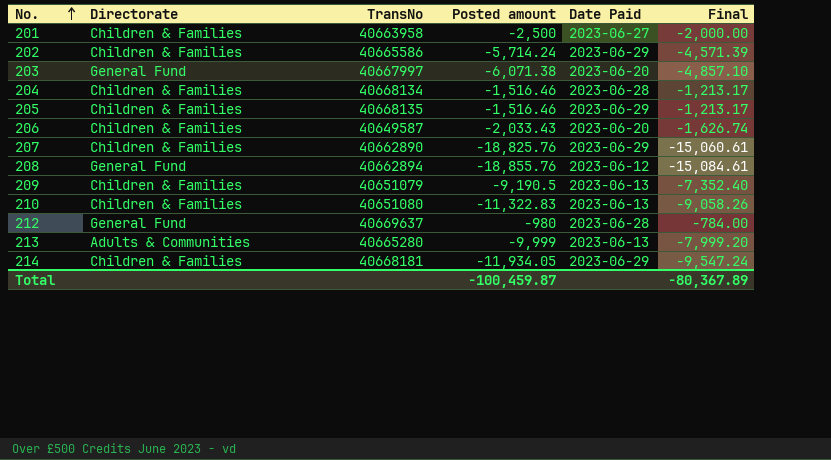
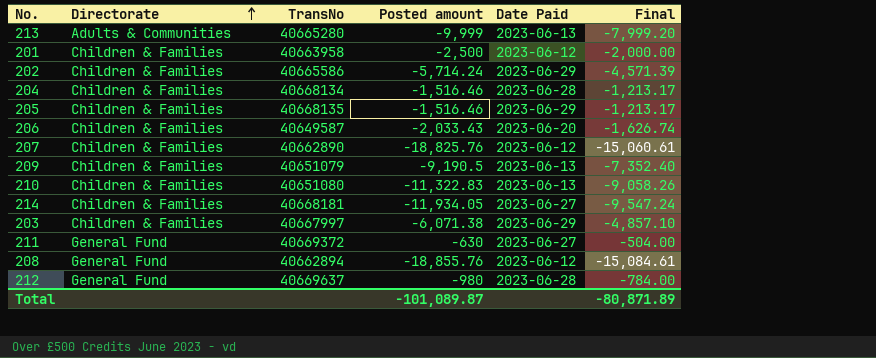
row order: No. ascending -> Directorate ascending
201 | Date Paid: 2023-06-27 -> 2023-06-12
207 | Date Paid: 2023-06-29 -> 2023-06-12
214 | Date Paid: 2023-06-29 -> 2023-06-27
203 | Directorate: General Fund -> Children & Families
203 | Date Paid: 2023-06-20 -> 2023-06-29
row 211: none -> General Fund | 40669372 | -630 | 2023-06-27 | -504.00
Total | Posted amount: -100,459.87 -> -101,089.87
Total | Final: -80,367.89 -> -80,871.89

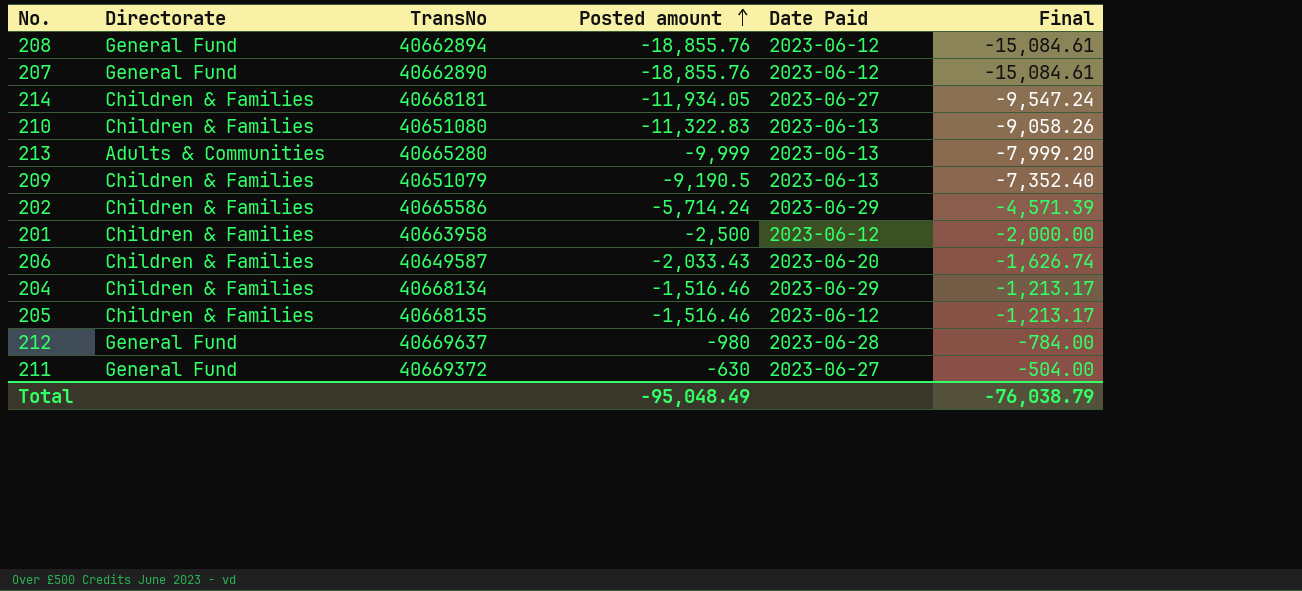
row order: Directorate ascending -> Posted amount ascending
row 203: Children & Families | 40667997 | -6,071.38 | 2023-06-29 | -4,857.10 -> none
207 | Directorate: Children & Families -> General Fund
207 | Posted amount: -18,825.76 -> -18,855.76
207 | Final: -15,060.61 -> -15,084.61
204 | Date Paid: 2023-06-28 -> 2023-06-29
205 | Date Paid: 2023-06-29 -> 2023-06-12
Total | Posted amount: -101,089.87 -> -95,048.49
Total | Final: -80,871.89 -> -76,038.79

